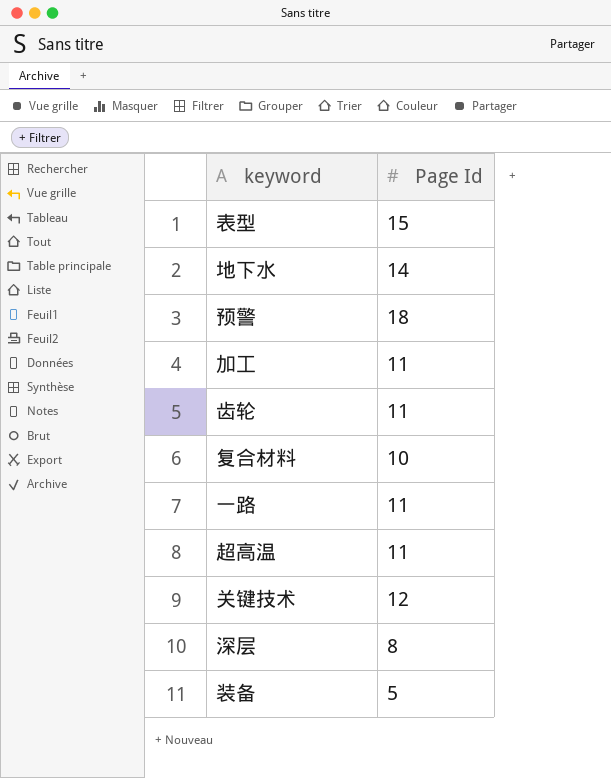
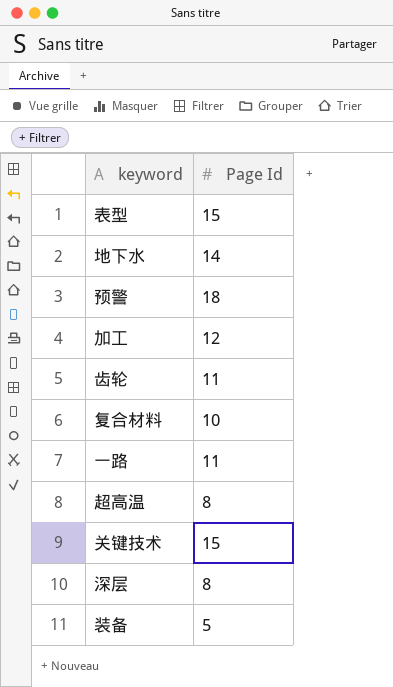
加工 | Page Id: 11 -> 12
超高温 | Page Id: 11 -> 8
关键技术 | Page Id: 12 -> 15

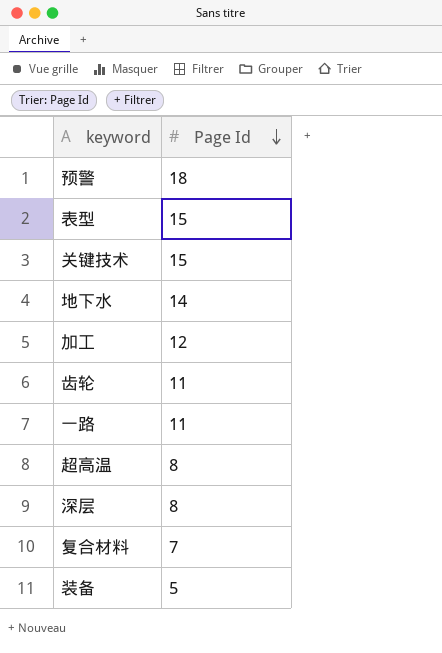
row order: none -> Page Id descending
复合材料 | Page Id: 10 -> 7

